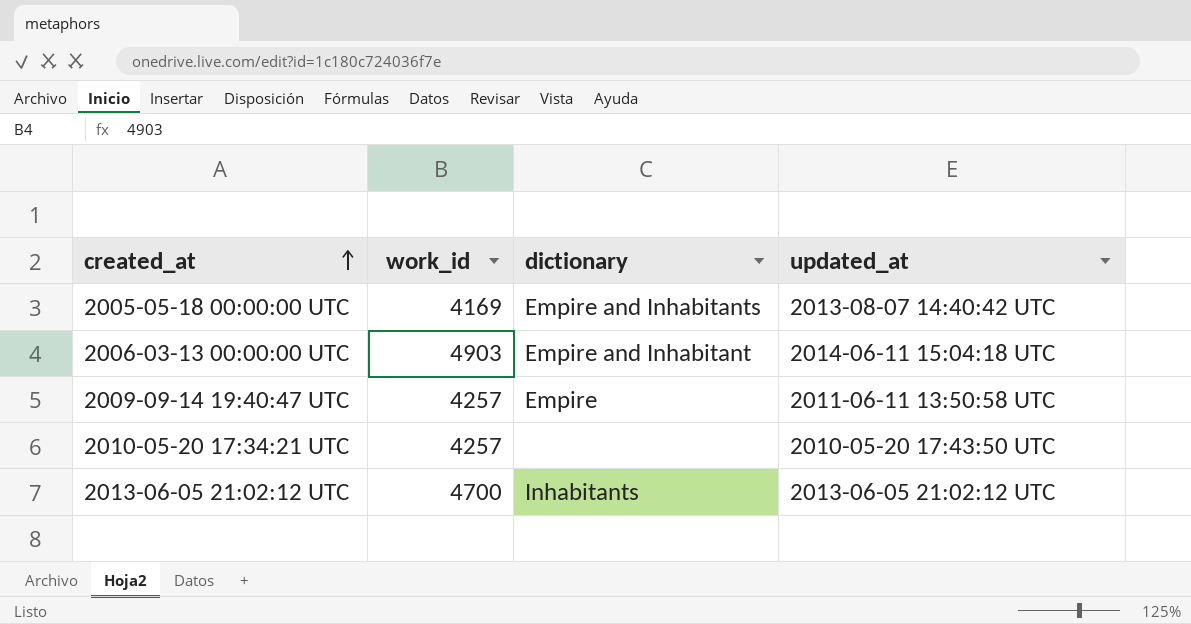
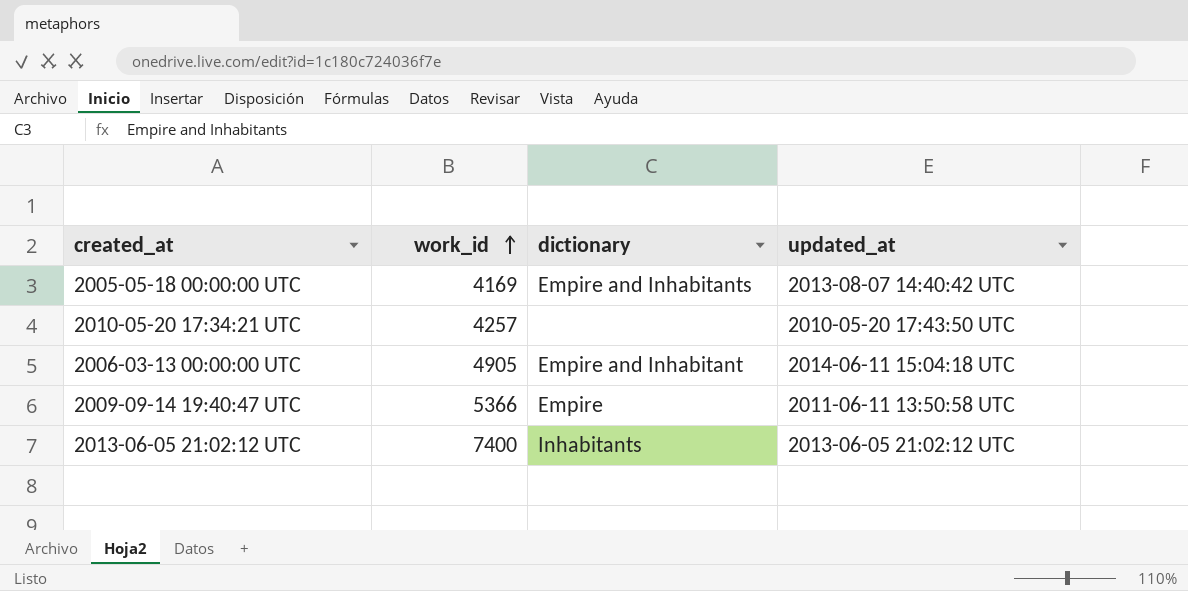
row order: created_at ascending -> work_id ascending
2006-03-13 00:00:00 UTC | work_id: 4903 -> 4905
2009-09-14 19:40:47 UTC | work_id: 4257 -> 5366
2013-06-05 21:02:12 UTC | work_id: 4700 -> 7400

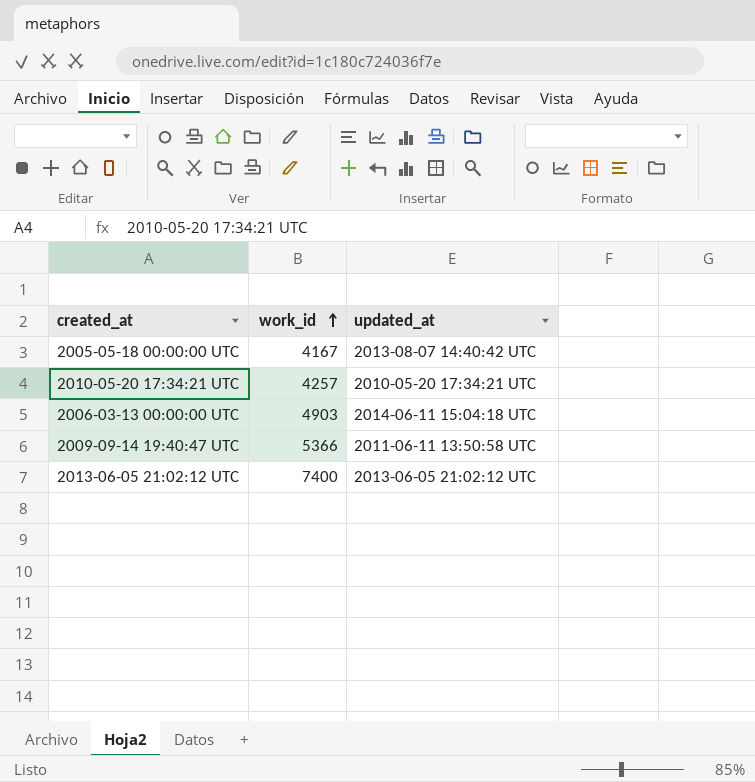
column dictionary | position: 3 -> none
2005-05-18 00:00:00 UTC | work_id: 4169 -> 4167
2010-05-20 17:34:21 UTC | updated_at: 2010-05-20 17:43:50 UTC -> 2010-05-20 17:34:21 UTC
2006-03-13 00:00:00 UTC | work_id: 4905 -> 4903

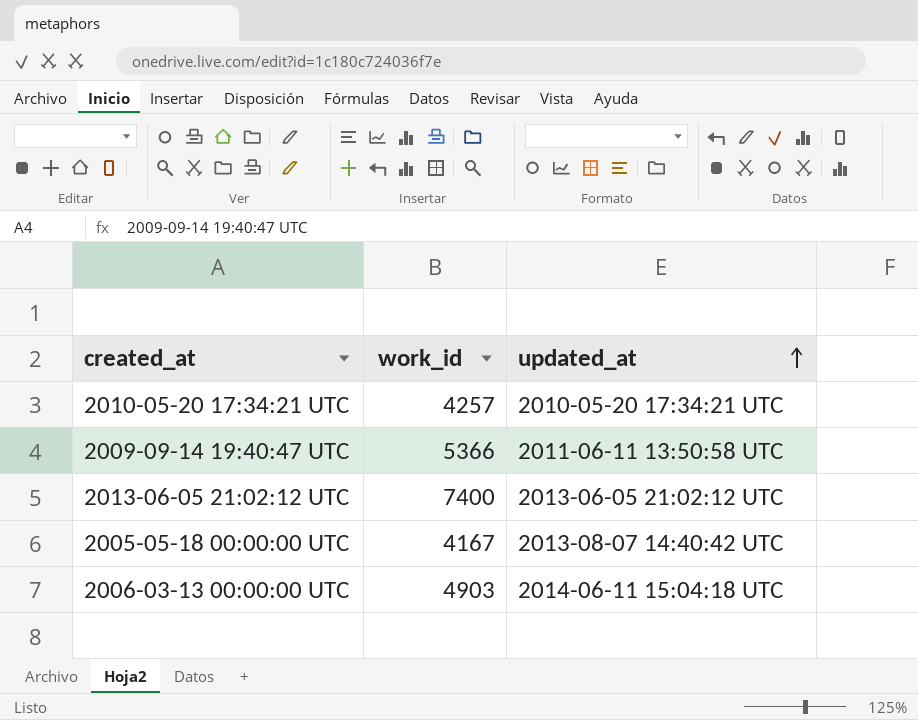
row order: work_id ascending -> updated_at ascending

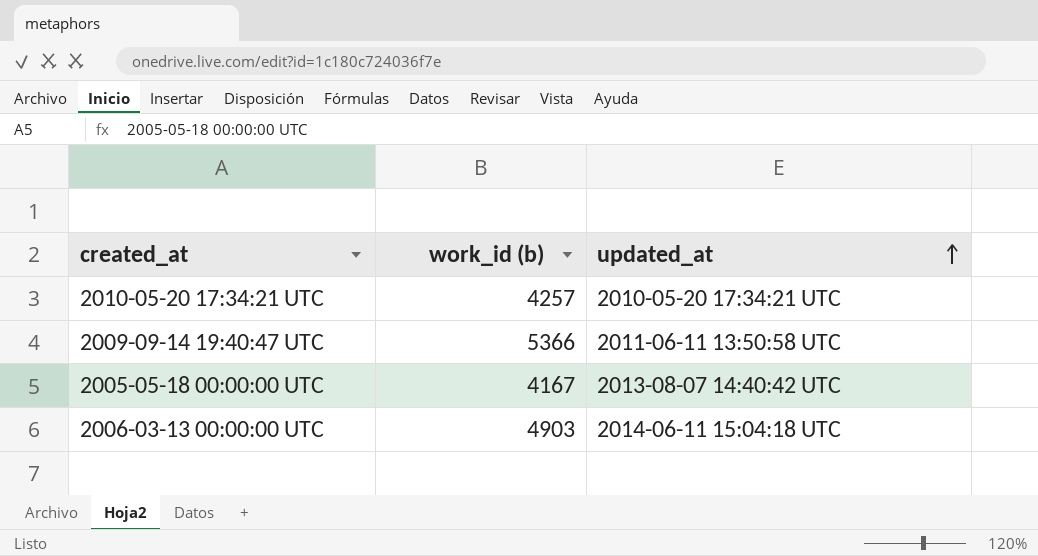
column name: work_id -> work_id (b)
row 2013-06-05 21:02:12 UTC: 7400 | 2013-06-05 21:02:12 UTC -> none

